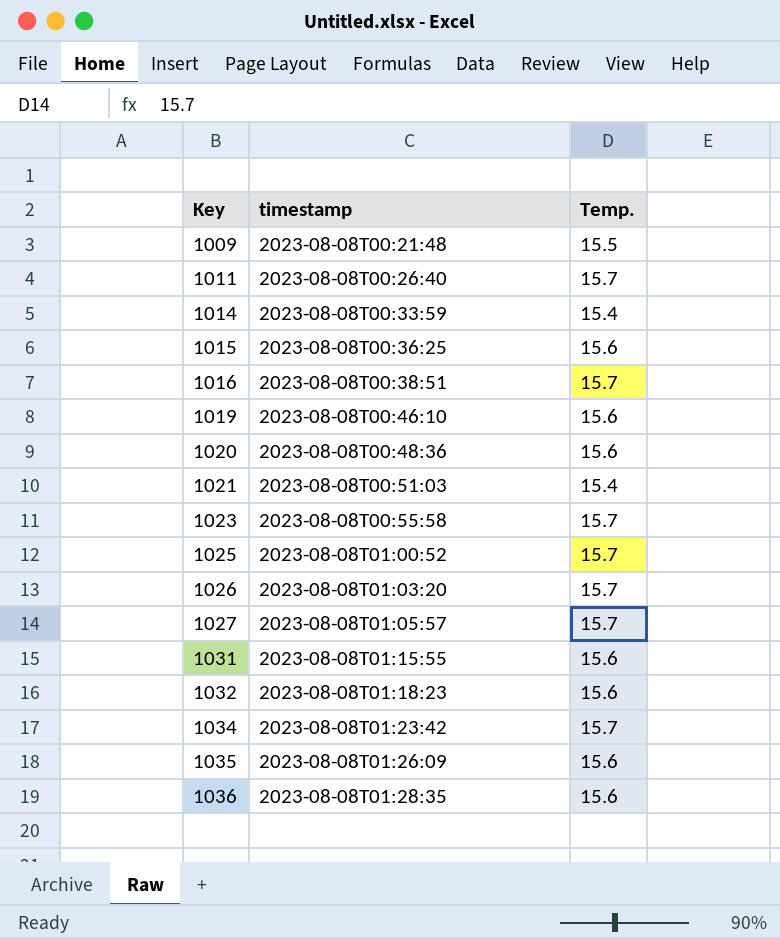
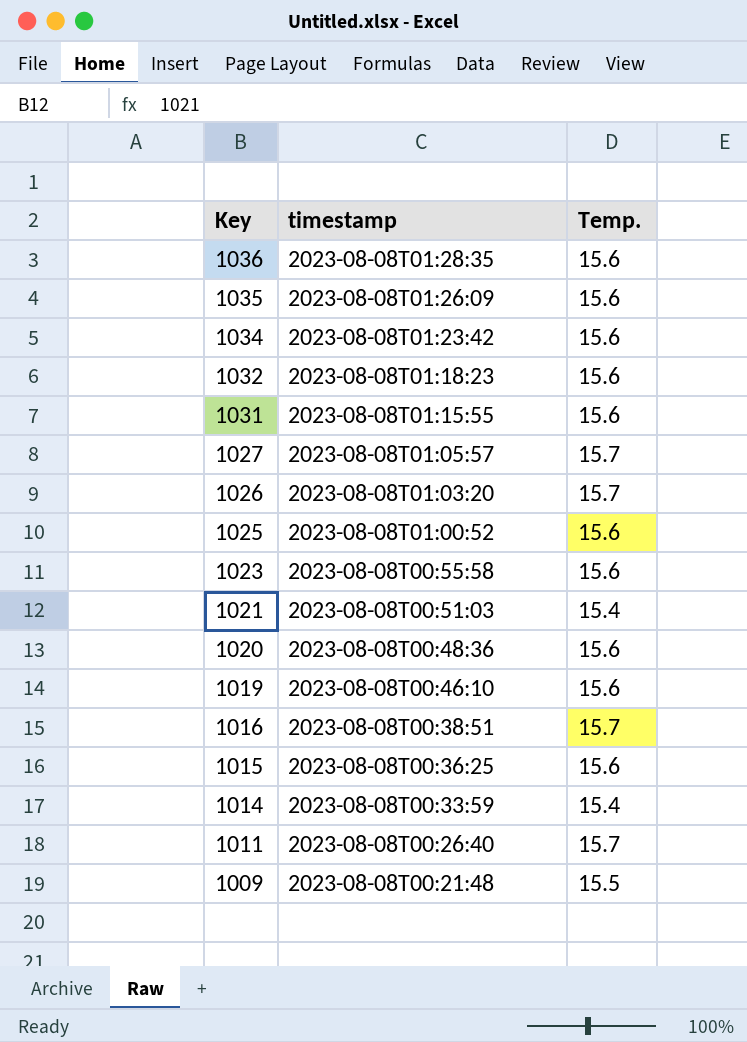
row order: Key ascending -> Key descending
1034 | Temp.: 15.7 -> 15.6
1025 | Temp.: 15.7 -> 15.6
1023 | Temp.: 15.7 -> 15.6

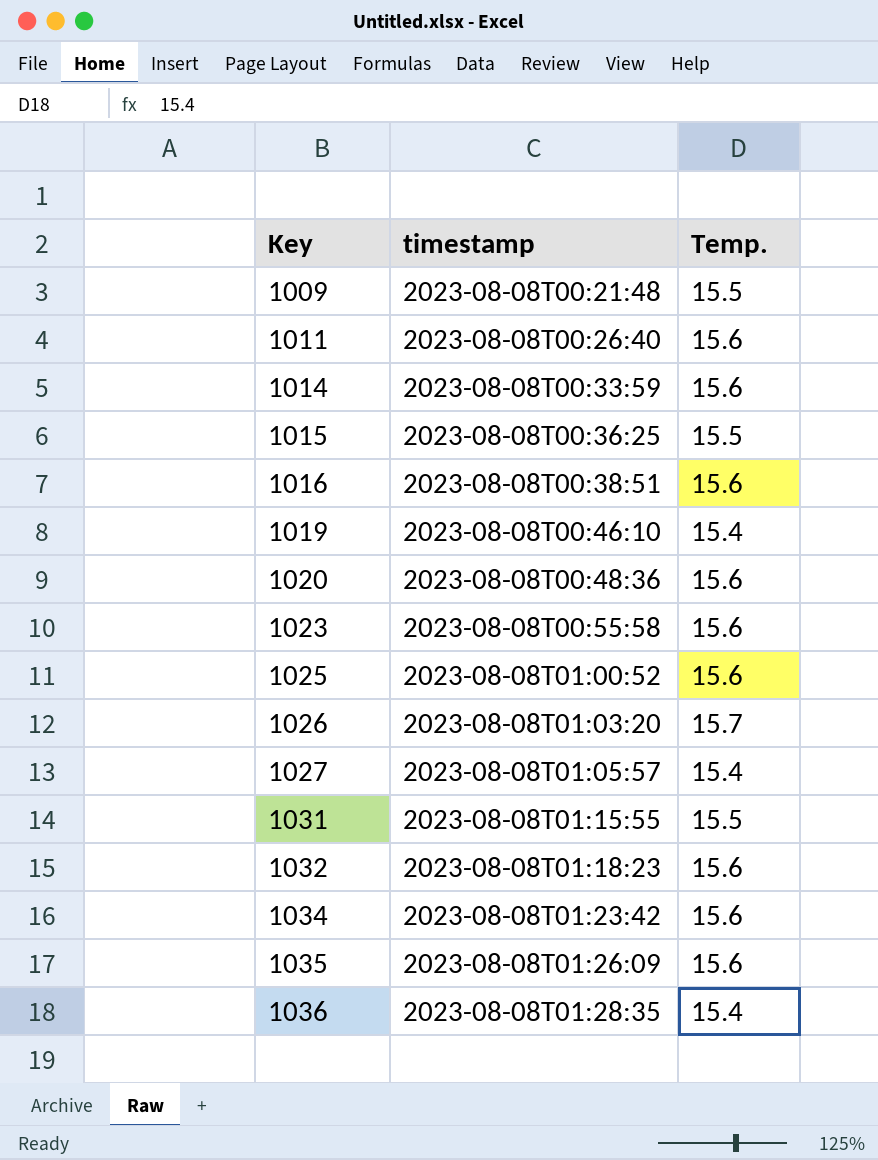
row order: Key descending -> Key ascending
row 1021: 2023-08-08T00:51:03 | 15.4 -> none
1011 | Temp.: 15.7 -> 15.6
1014 | Temp.: 15.4 -> 15.6
1015 | Temp.: 15.6 -> 15.5
1016 | Temp.: 15.7 -> 15.6
1019 | Temp.: 15.6 -> 15.4
1027 | Temp.: 15.7 -> 15.4
1031 | Temp.: 15.6 -> 15.5
1036 | Temp.: 15.6 -> 15.4

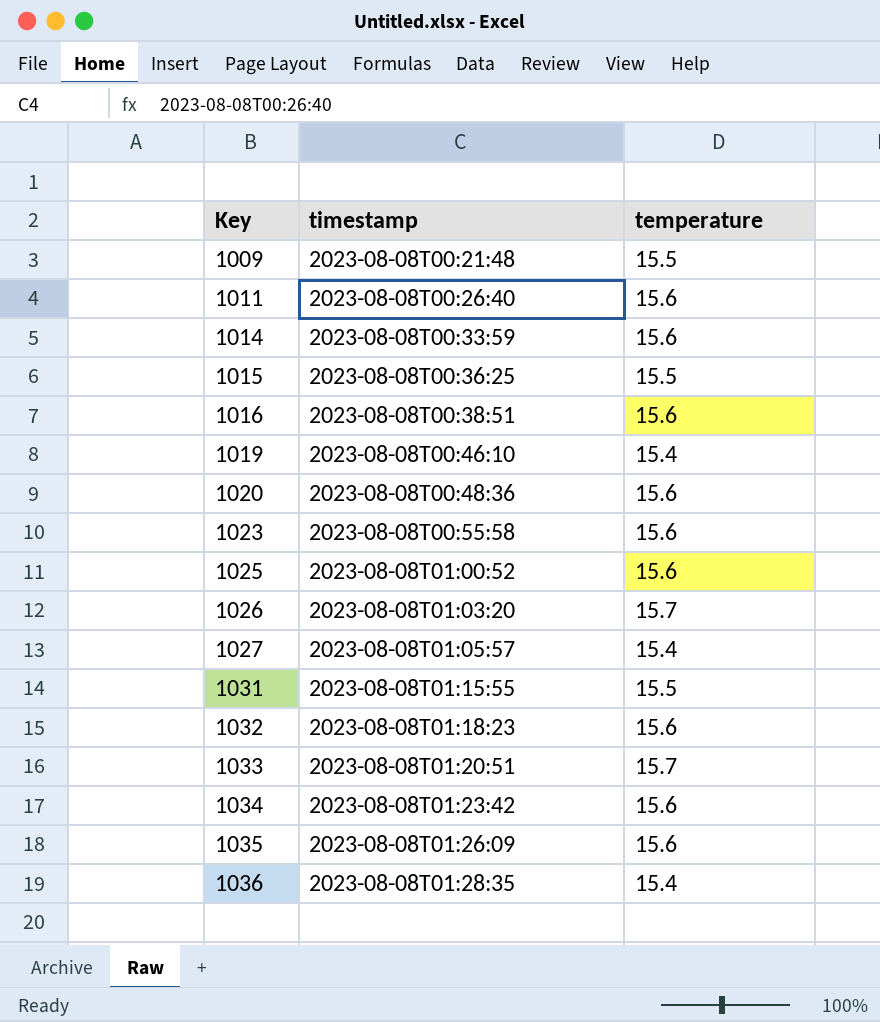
column name: Temp. -> temperature
row 1033: none -> 2023-08-08T01:20:51 | 15.7

